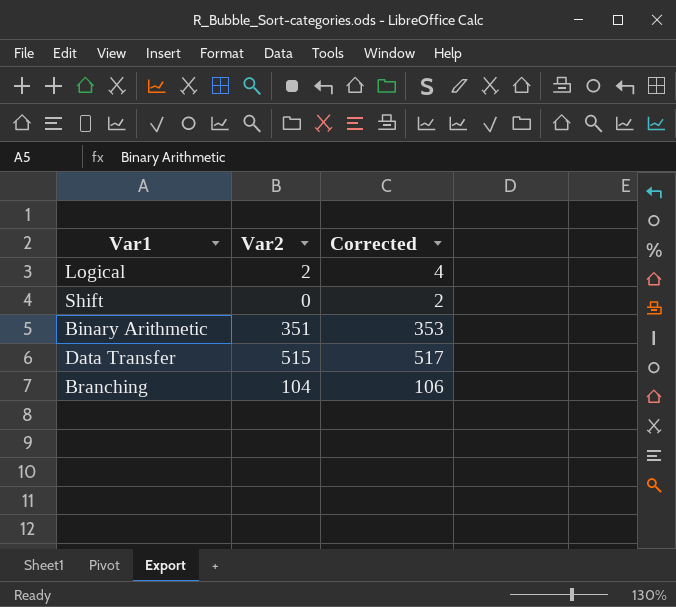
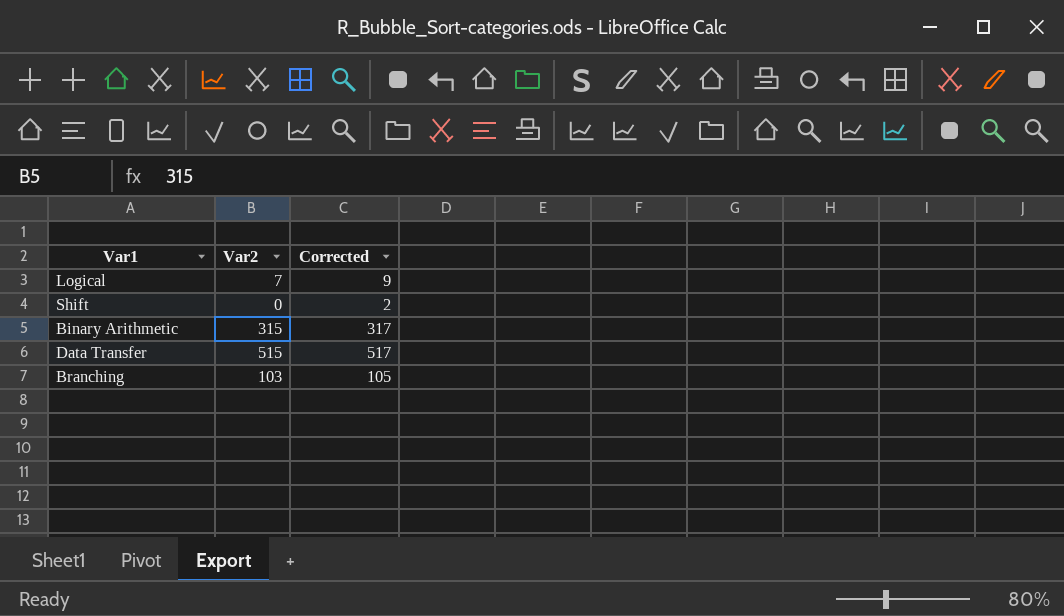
Logical | Var2: 2 -> 7
Logical | Corrected: 4 -> 9
Binary Arithmetic | Var2: 351 -> 315
Binary Arithmetic | Corrected: 353 -> 317
Branching | Var2: 104 -> 103
Branching | Corrected: 106 -> 105

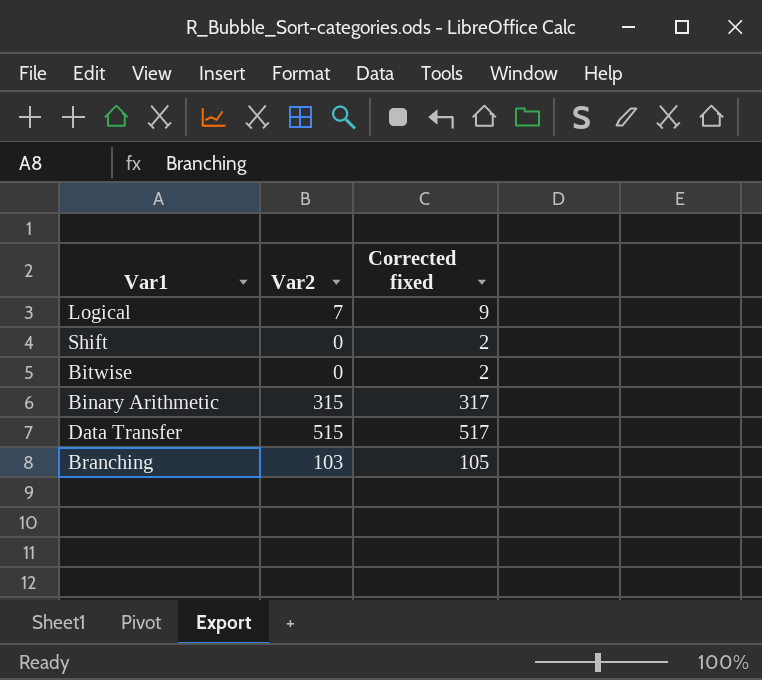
column name: Corrected -> Corrected fixed
row Bitwise: none -> 0 | 2

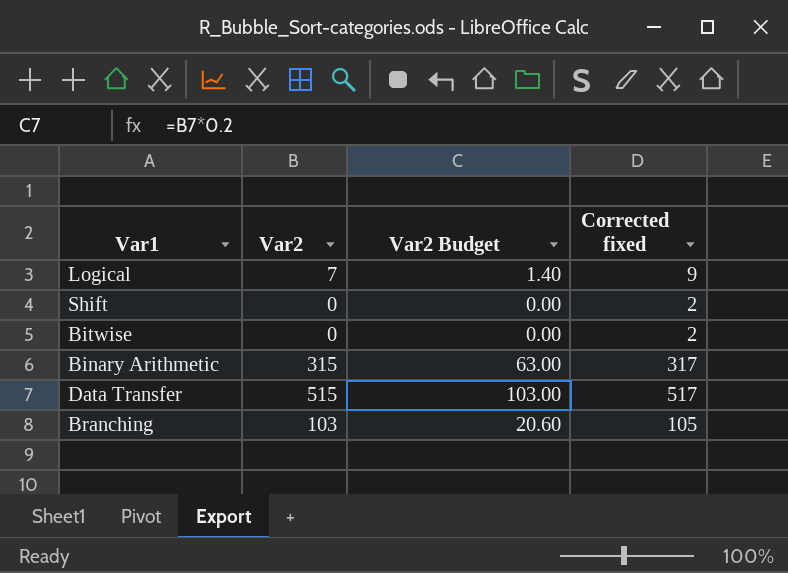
column Var2 Budget | formula: none -> [Var2] * 0.2

